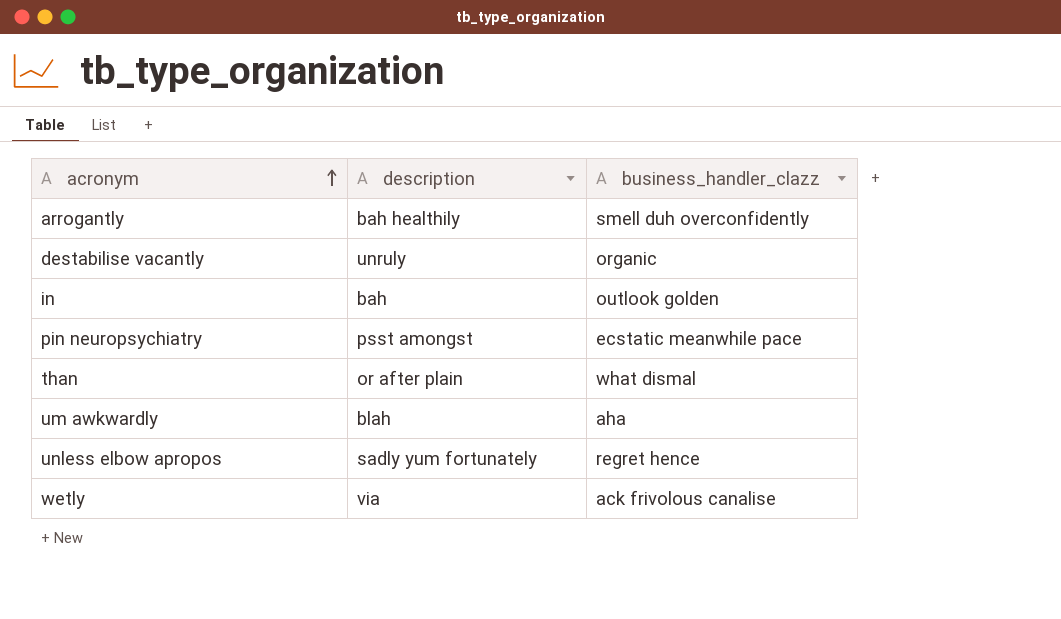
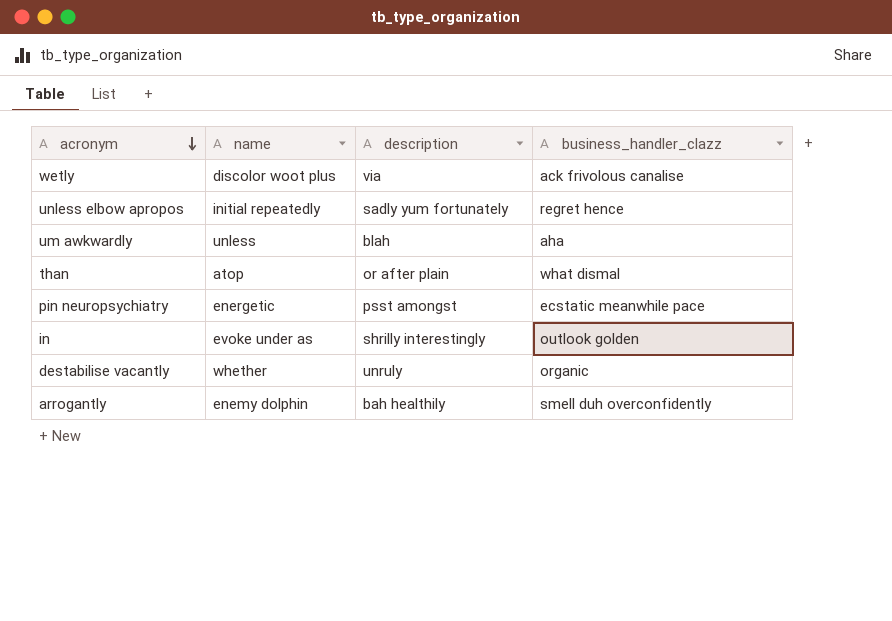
row order: acronym ascending -> acronym descending
column name | position: none -> 2
in | description: bah -> shrilly interestingly

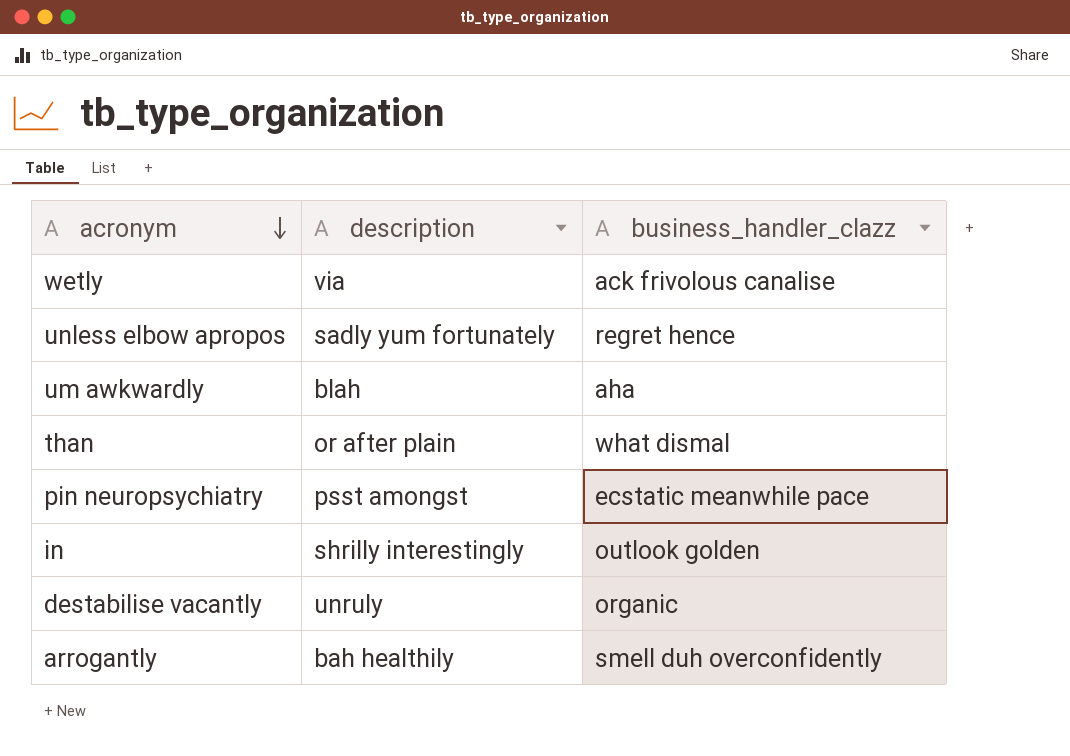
column name | position: 2 -> none

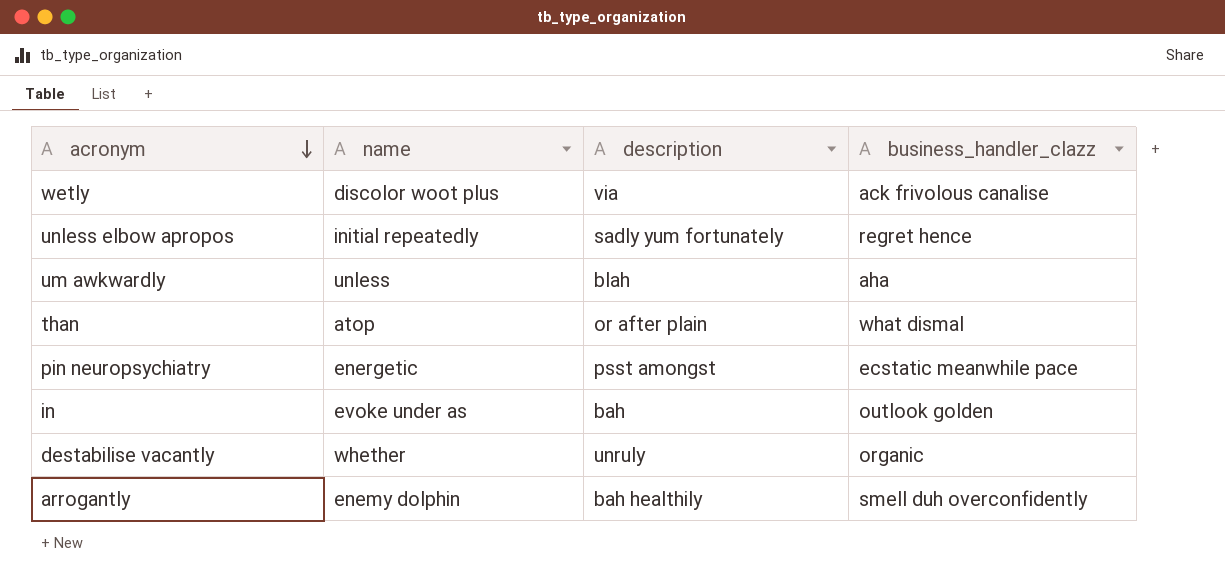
column name | position: none -> 2
in | description: shrilly interestingly -> bah

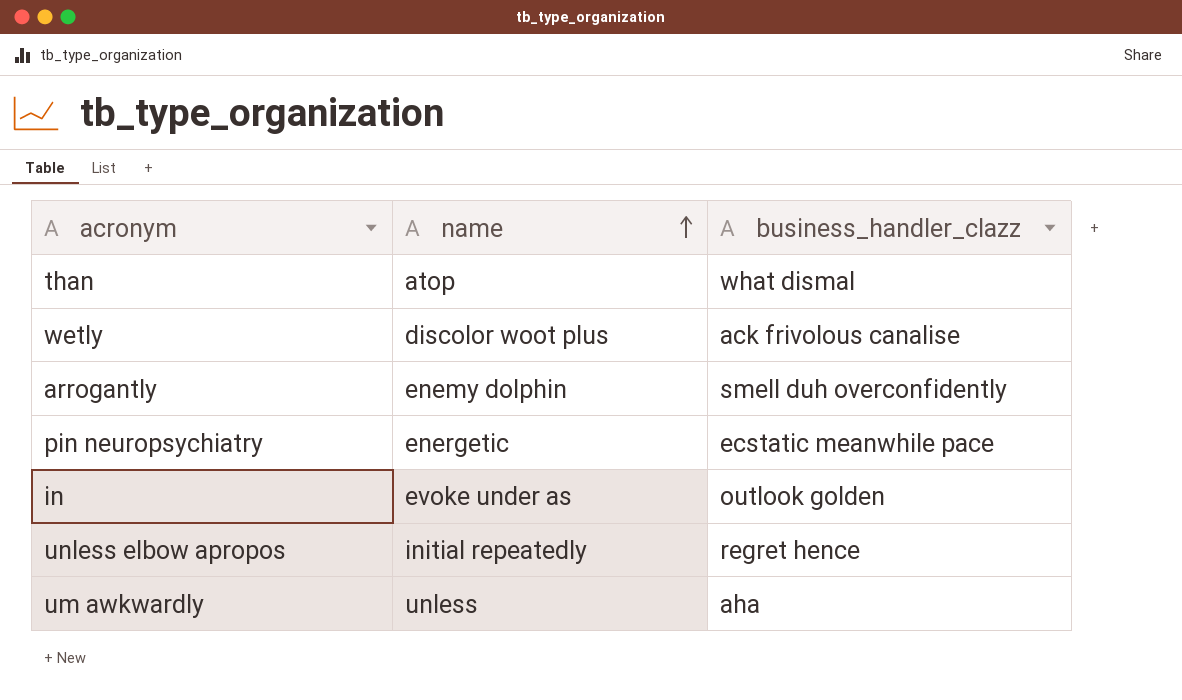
row order: acronym descending -> name ascending
column description | position: 3 -> none
row destabilise vacantly: whether | unruly | organic -> none

